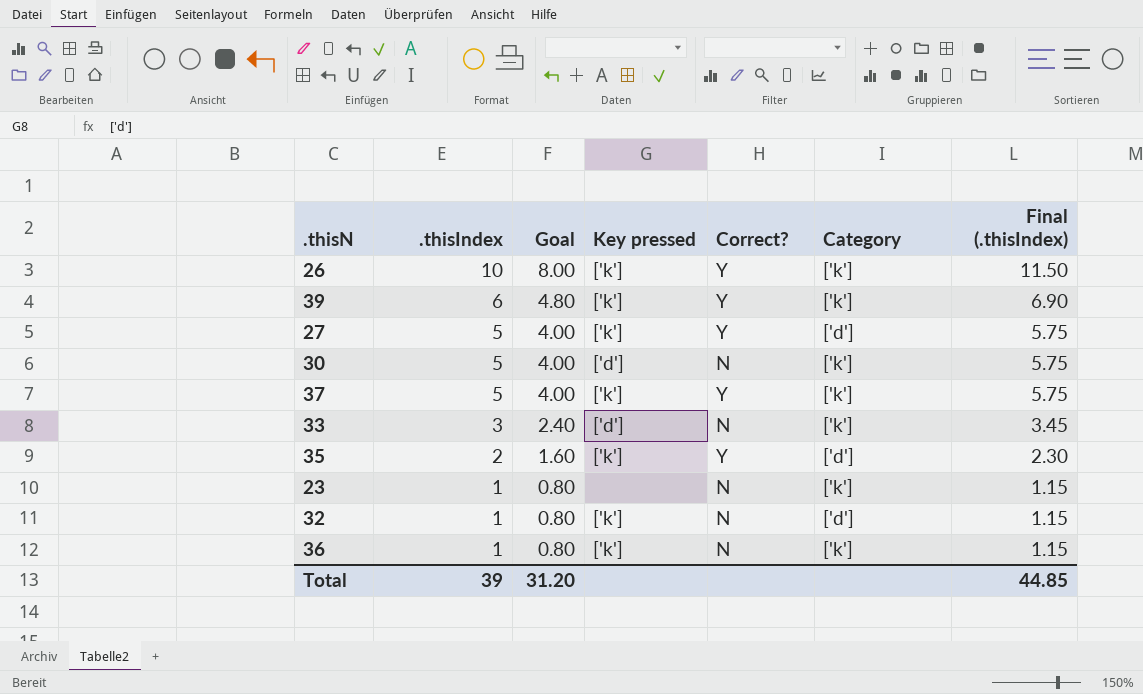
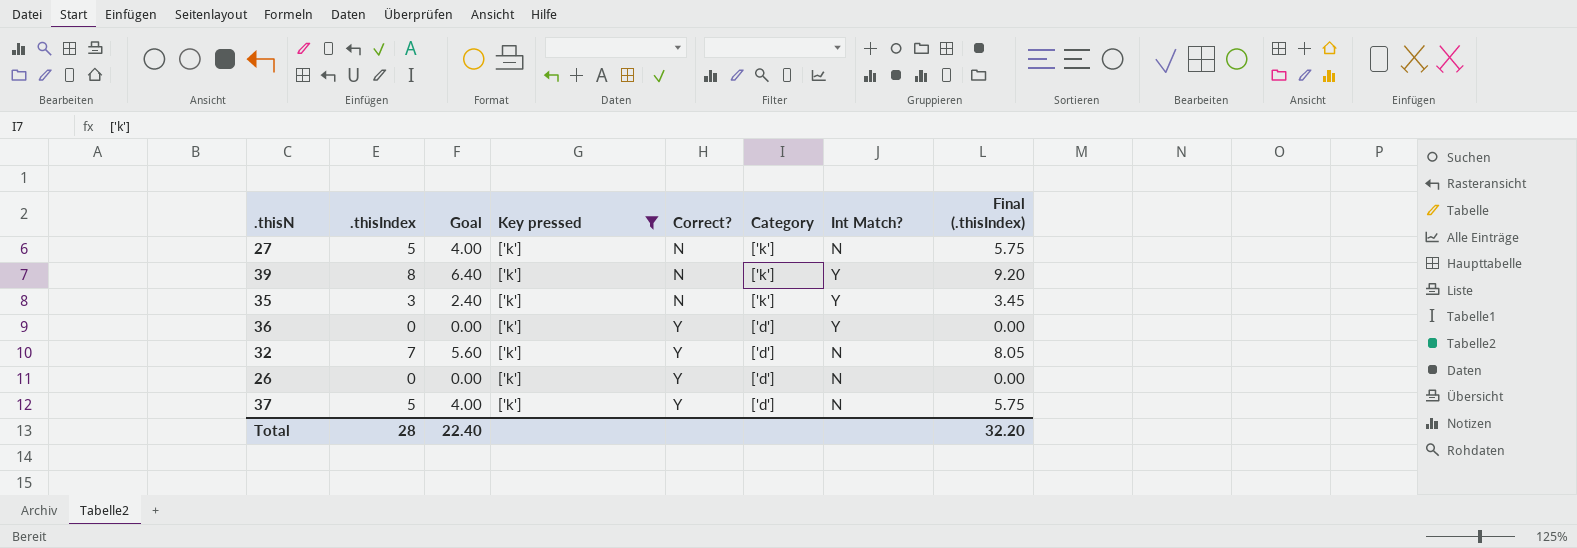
filter: none -> Key pressed = ['k']
row order: .thisIndex descending -> Correct? ascending
column Int Match? | position: none -> 7
27 | Correct?: Y -> N
27 | Category: ['d'] -> ['k']
39 | .thisIndex: 6 -> 8
39 | Goal: 4.80 -> 6.40
39 | Correct?: Y -> N
39 | Final (.thisIndex): 6.90 -> 9.20
35 | .thisIndex: 2 -> 3
35 | Goal: 1.60 -> 2.40
35 | Correct?: Y -> N
35 | Category: ['d'] -> ['k']
35 | Final (.thisIndex): 2.30 -> 3.45
36 | .thisIndex: 1 -> 0
36 | Goal: 0.80 -> 0.00
36 | Correct?: N -> Y
36 | Category: ['k'] -> ['d']
36 | Final (.thisIndex): 1.15 -> 0.00
32 | .thisIndex: 1 -> 7
32 | Goal: 0.80 -> 5.60
32 | Correct?: N -> Y
32 | Final (.thisIndex): 1.15 -> 8.05
26 | .thisIndex: 10 -> 0
26 | Goal: 8.00 -> 0.00
26 | Category: ['k'] -> ['d']
26 | Final (.thisIndex): 11.50 -> 0.00
37 | Category: ['k'] -> ['d']
Total | .thisIndex: 39 -> 28
Total | Goal: 31.20 -> 22.40
Total | Final (.thisIndex): 44.85 -> 32.20

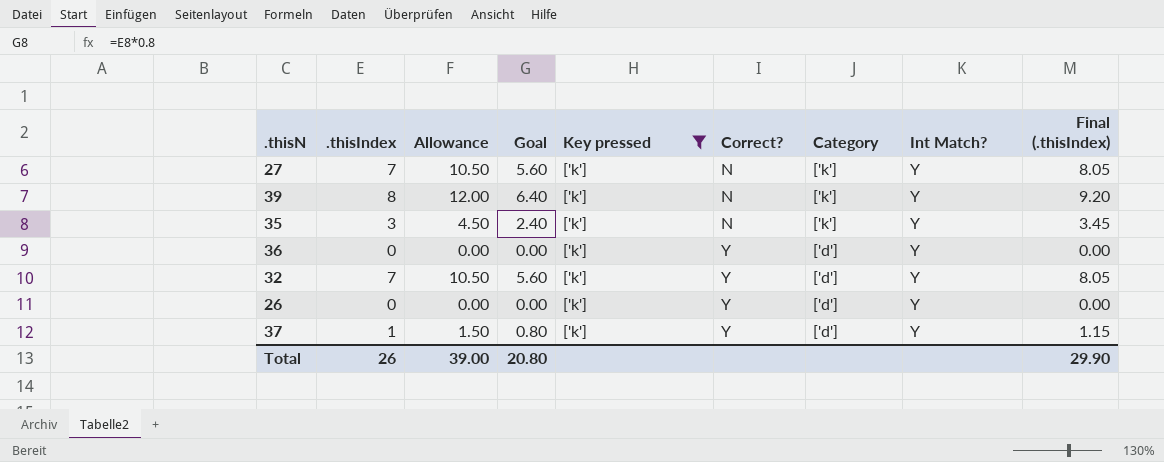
column Allowance | formula: none -> [.thisIndex] * 1.5
27 | .thisIndex: 5 -> 7
27 | Goal: 4.00 -> 5.60
27 | Int Match?: N -> Y
27 | Final (.thisIndex): 5.75 -> 8.05
32 | Int Match?: N -> Y
26 | Int Match?: N -> Y
37 | .thisIndex: 5 -> 1
37 | Goal: 4.00 -> 0.80
37 | Int Match?: N -> Y
37 | Final (.thisIndex): 5.75 -> 1.15
Total | .thisIndex: 28 -> 26
Total | Goal: 22.40 -> 20.80
Total | Final (.thisIndex): 32.20 -> 29.90

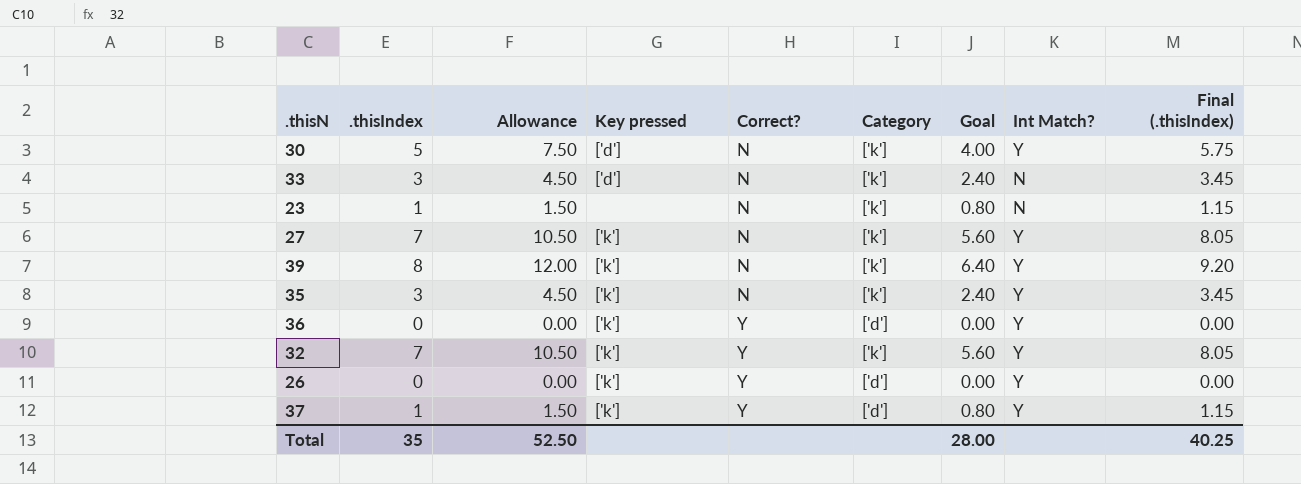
filter: Key pressed = ['k'] -> none
column Goal | position: 4 -> 7
32 | Category: ['d'] -> ['k']
Total | .thisIndex: 26 -> 35
Total | Allowance: 39.00 -> 52.50
Total | Goal: 20.80 -> 28.00
Total | Final (.thisIndex): 29.90 -> 40.25

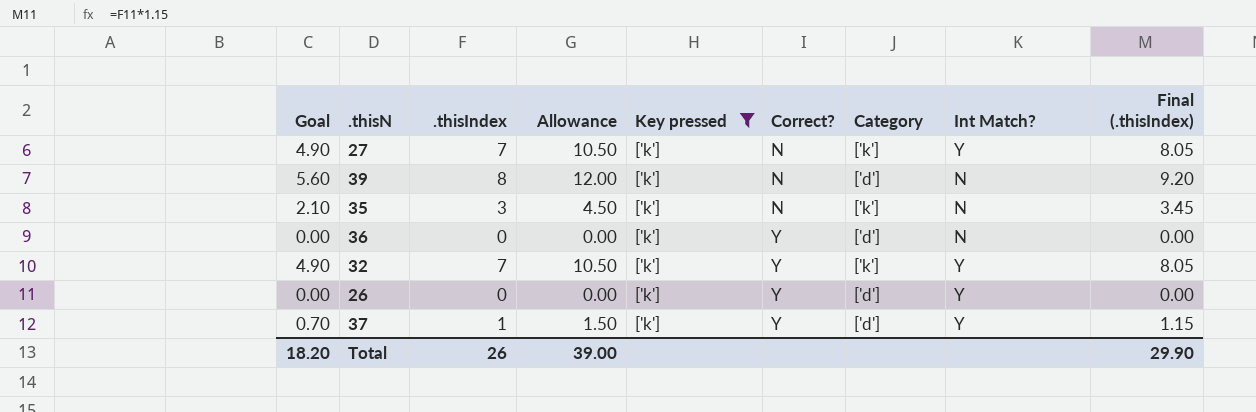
filter: none -> Key pressed = ['k']
column Goal | formula: [.thisIndex] * 0.8 -> [.thisIndex] * 0.7
column Goal | position: 7 -> 1
39 | Category: ['k'] -> ['d']
39 | Int Match?: Y -> N
35 | Int Match?: Y -> N
36 | Int Match?: Y -> N
Total | Goal: 28.00 -> 18.20
Total | .thisIndex: 35 -> 26
Total | Allowance: 52.50 -> 39.00
Total | Final (.thisIndex): 40.25 -> 29.90

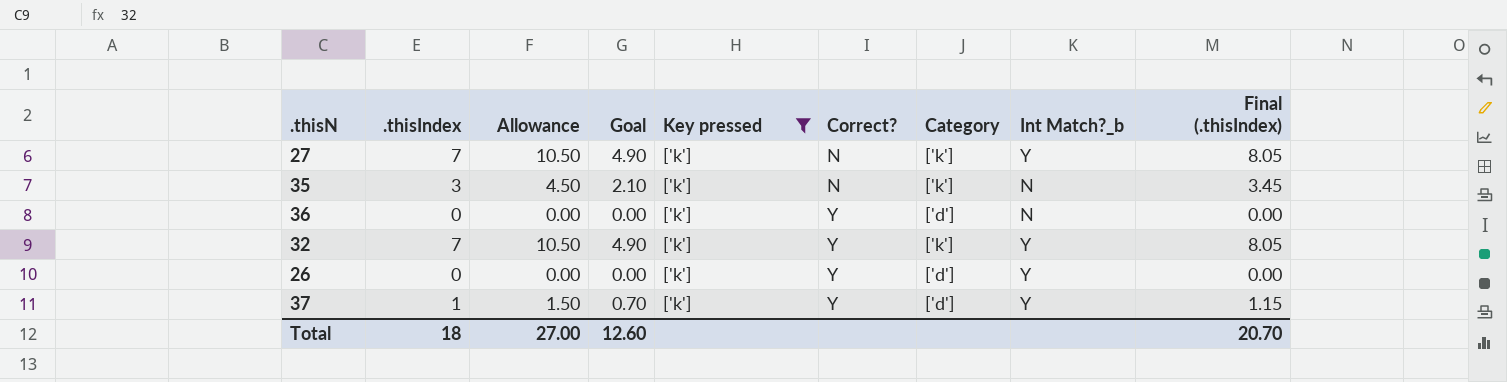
column Goal | position: 1 -> 4
column name: Int Match? -> Int Match?_b
row 39: 5.60 | 8 | 12.00 | ['k'] | N | ['d'] | N | 9.20 -> none
Total | .thisIndex: 26 -> 18
Total | Allowance: 39.00 -> 27.00
Total | Goal: 18.20 -> 12.60
Total | Final (.thisIndex): 29.90 -> 20.70

